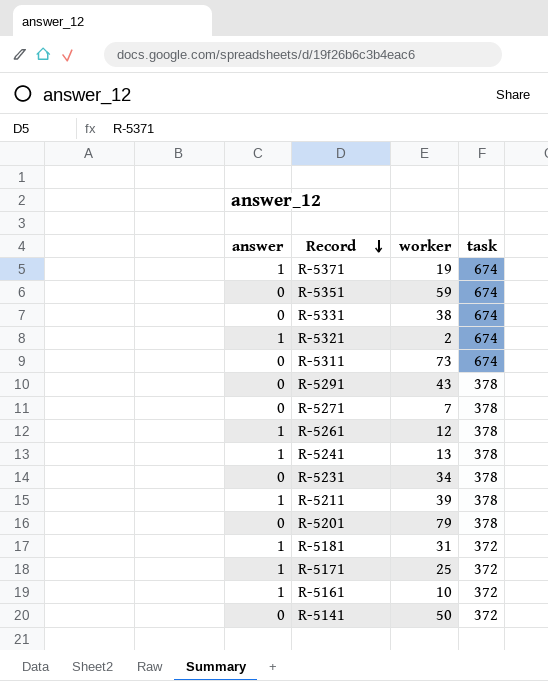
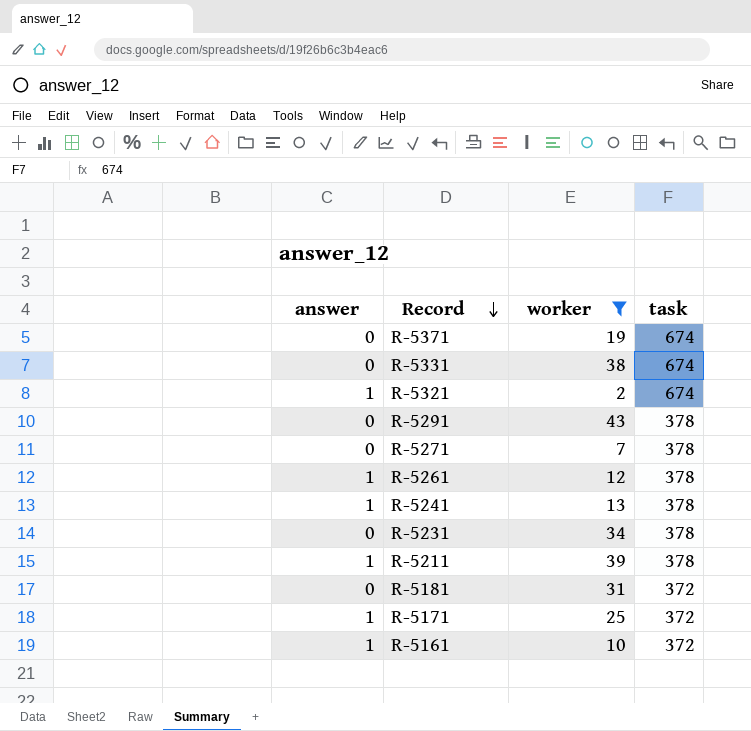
filter: none -> worker <= 43
R-5371 | answer: 1 -> 0
R-5181 | answer: 1 -> 0

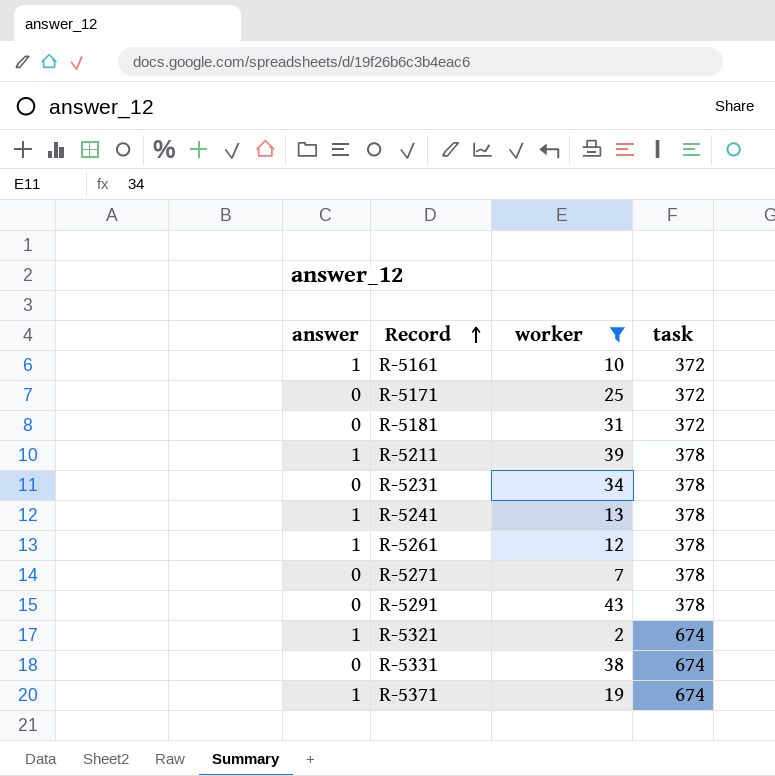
row order: Record descending -> Record ascending
R-5171 | answer: 1 -> 0
R-5371 | answer: 0 -> 1

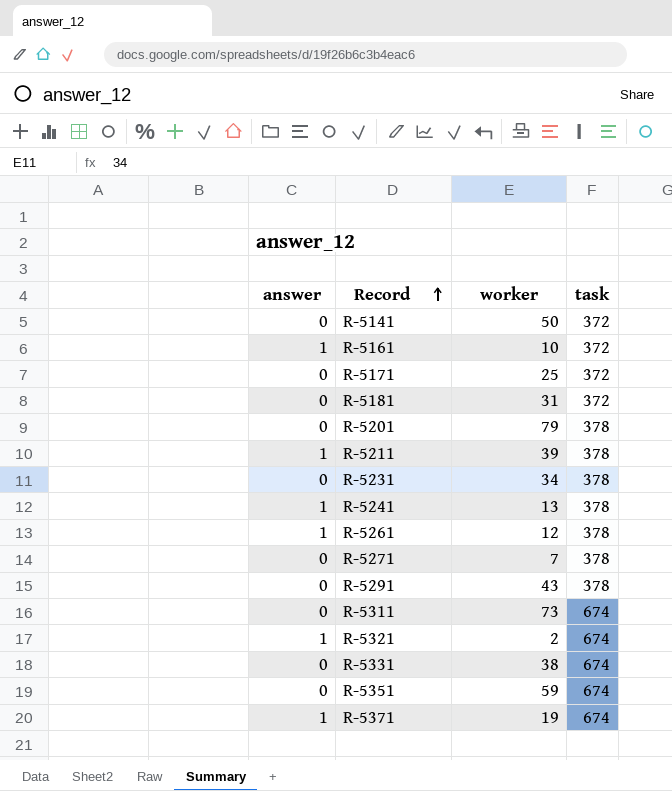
filter: worker <= 43 -> none

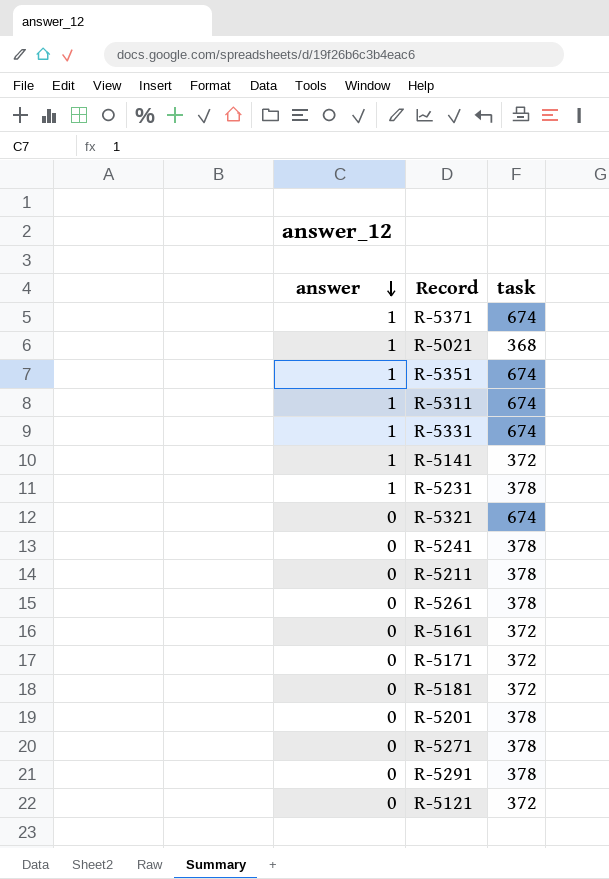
row order: Record ascending -> answer descending
column worker | position: 3 -> none
row R-5021: none -> 1 | 368
R-5351 | answer: 0 -> 1
R-5311 | answer: 0 -> 1
R-5331 | answer: 0 -> 1
R-5141 | answer: 0 -> 1
R-5231 | answer: 0 -> 1
R-5321 | answer: 1 -> 0
R-5241 | answer: 1 -> 0
R-5211 | answer: 1 -> 0
R-5261 | answer: 1 -> 0
R-5161 | answer: 1 -> 0
row R-5121: none -> 0 | 372

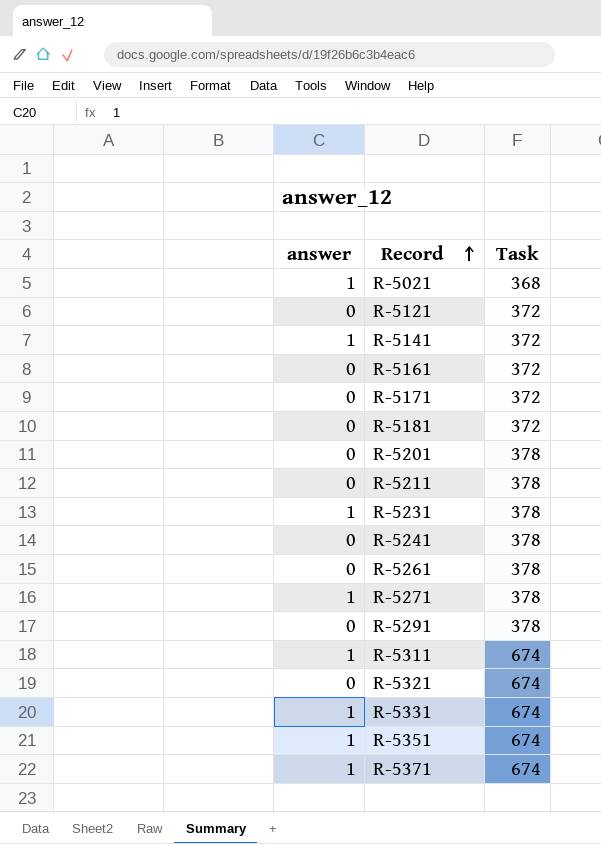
row order: answer descending -> Record ascending
column name: task -> Task
R-5271 | answer: 0 -> 1

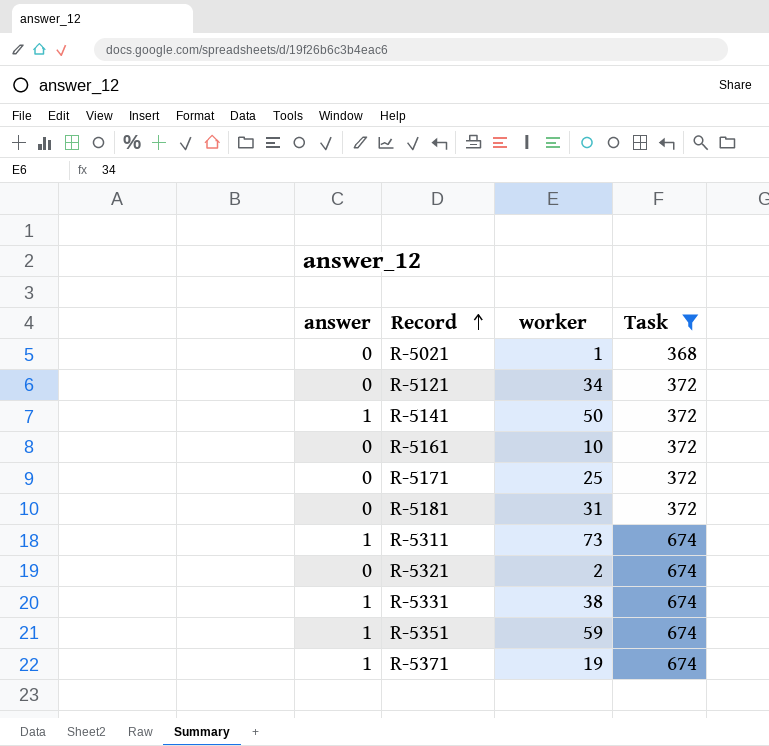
filter: none -> Task != 378
column worker | position: none -> 3
R-5021 | answer: 1 -> 0

